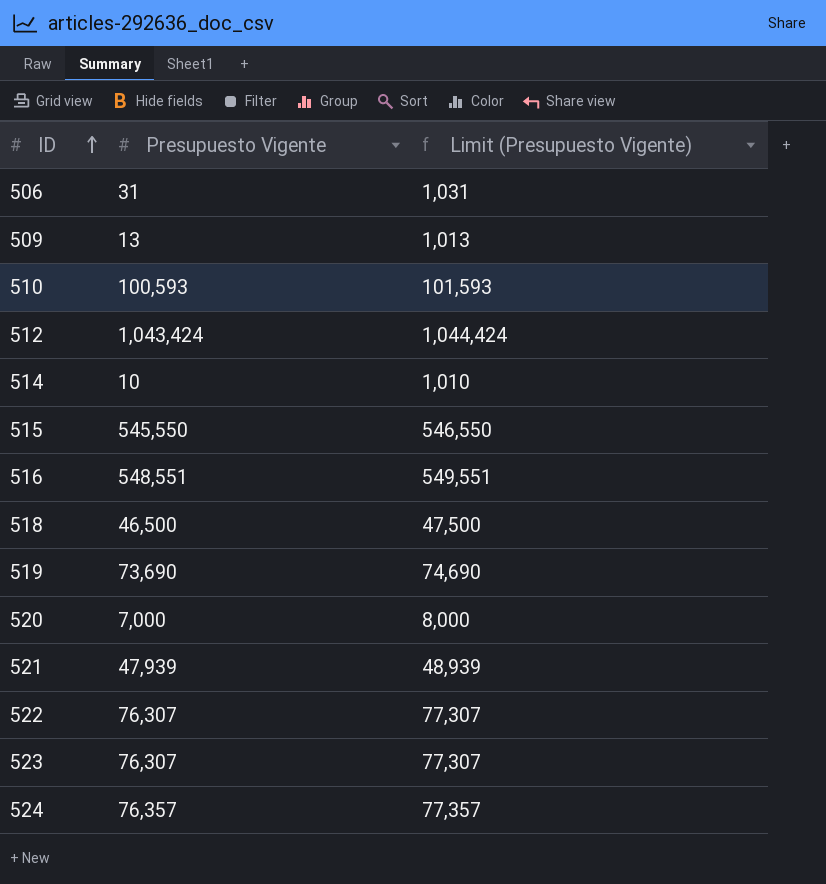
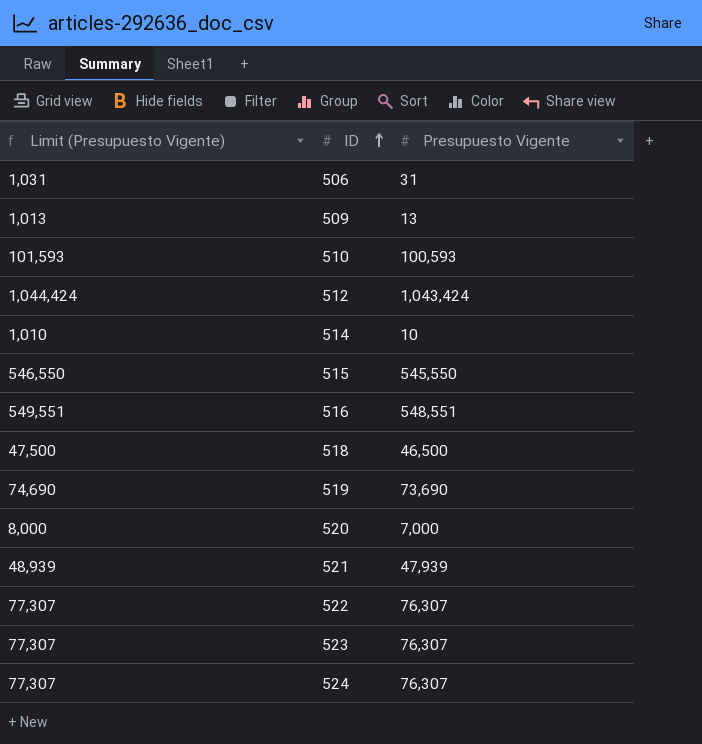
column Limit (Presupuesto Vigente) | position: 3 -> 1
524 | Limit (Presupuesto Vigente): 77,357 -> 77,307
524 | Presupuesto Vigente: 76,357 -> 76,307

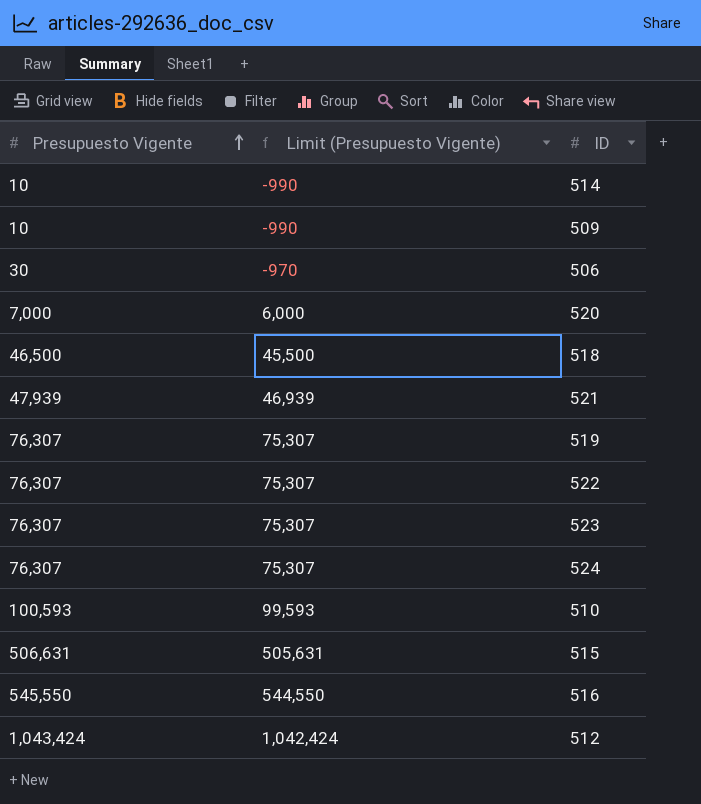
row order: ID ascending -> Presupuesto Vigente ascending
column Presupuesto Vigente | position: 3 -> 1
column Limit (Presupuesto Vigente) | formula: [Presupuesto Vigente] + 1000 -> [Presupuesto Vigente] - 1000
509 | Presupuesto Vigente: 13 -> 10
506 | Presupuesto Vigente: 31 -> 30
519 | Presupuesto Vigente: 73,690 -> 76,307
515 | Presupuesto Vigente: 545,550 -> 506,631
516 | Presupuesto Vigente: 548,551 -> 545,550

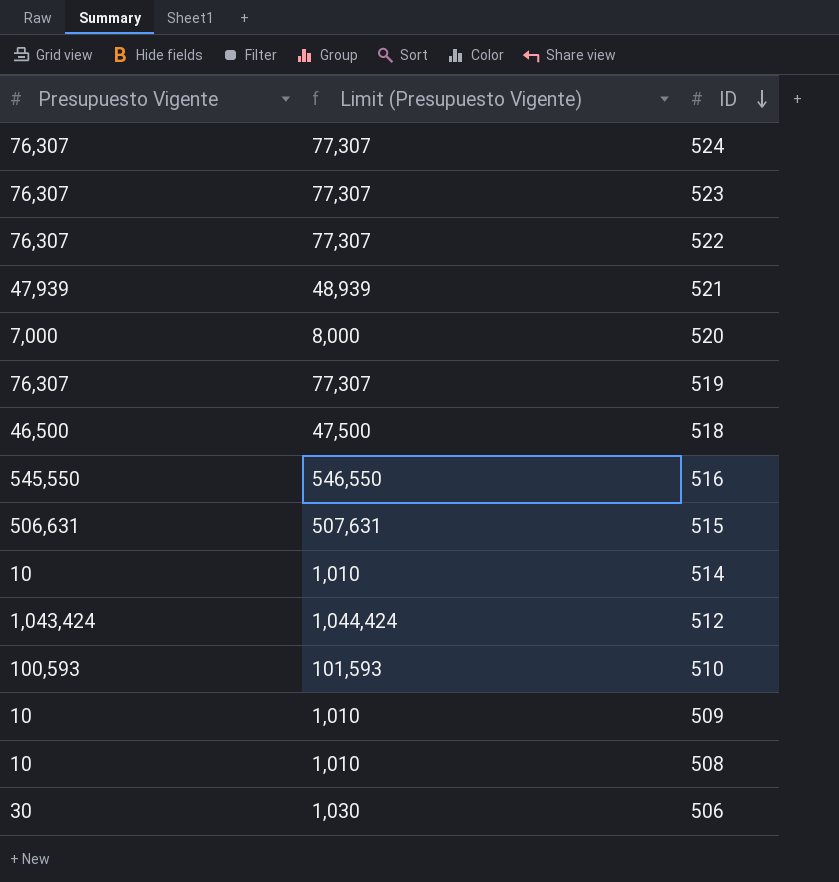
row order: Presupuesto Vigente ascending -> ID descending
column Limit (Presupuesto Vigente) | formula: [Presupuesto Vigente] - 1000 -> [Presupuesto Vigente] + 1000
row 508: none -> 10 | 1,010

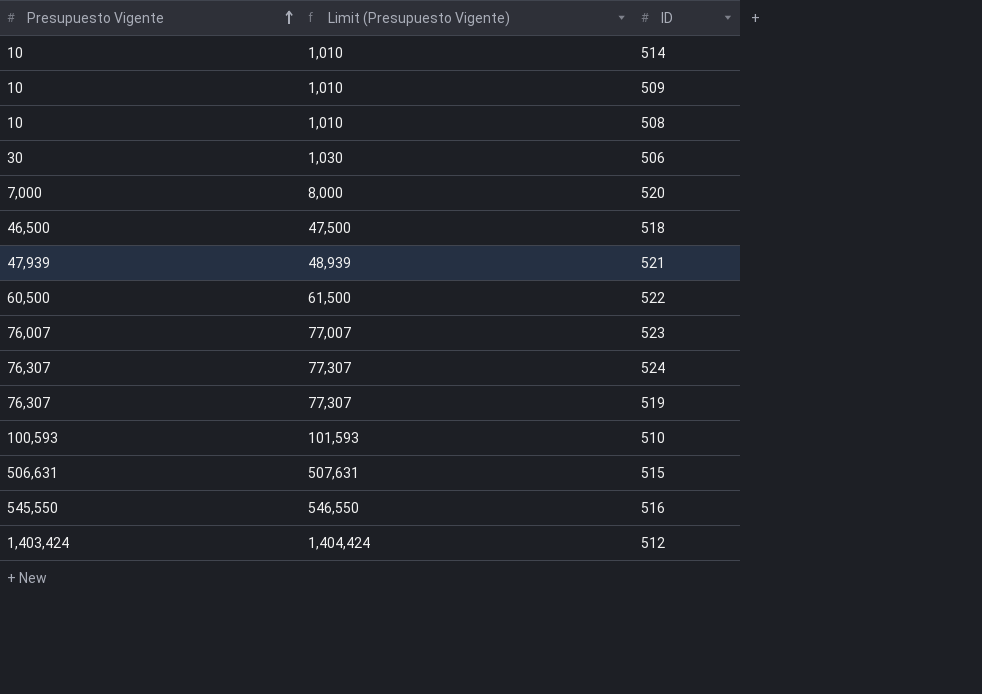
row order: ID descending -> Presupuesto Vigente ascending
522 | Presupuesto Vigente: 76,307 -> 60,500
522 | Limit (Presupuesto Vigente): 77,307 -> 61,500
523 | Presupuesto Vigente: 76,307 -> 76,007
523 | Limit (Presupuesto Vigente): 77,307 -> 77,007
512 | Presupuesto Vigente: 1,043,424 -> 1,403,424
512 | Limit (Presupuesto Vigente): 1,044,424 -> 1,404,424

